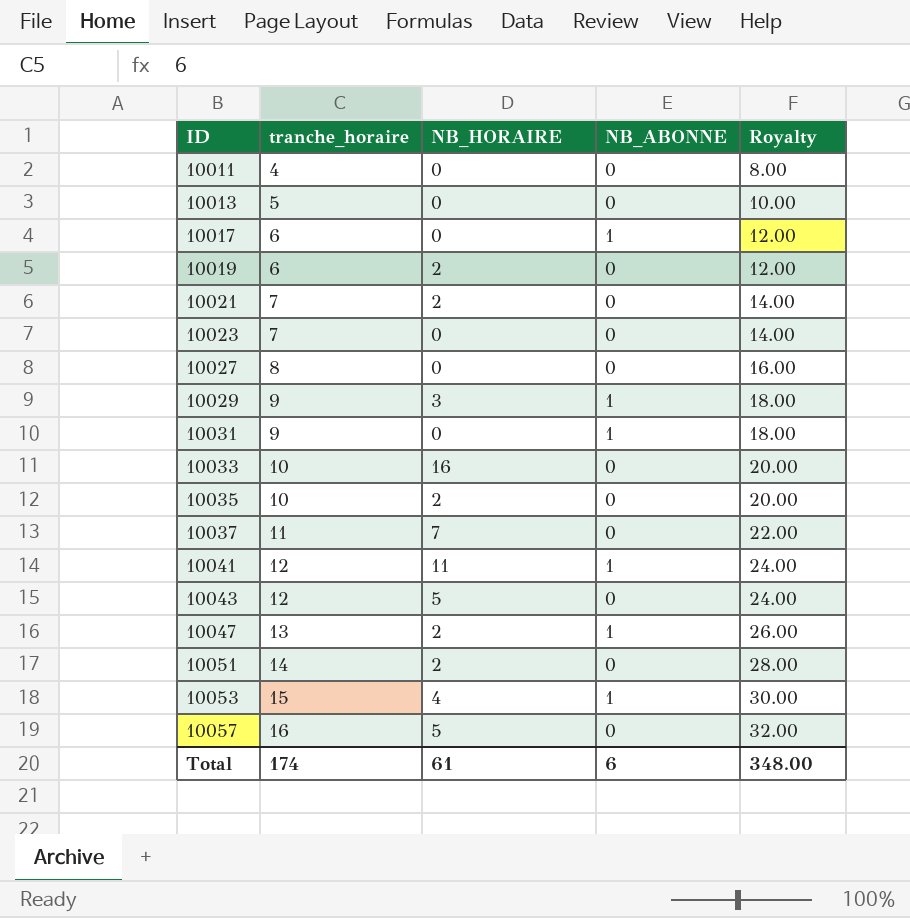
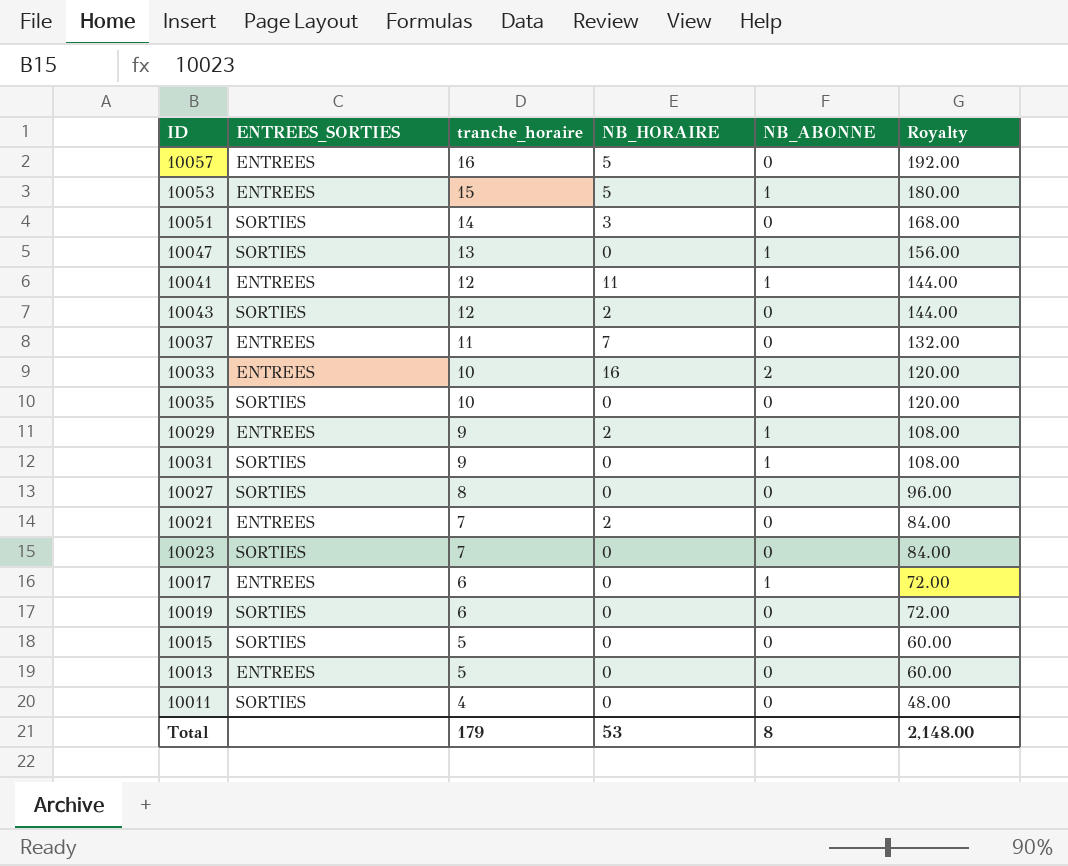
row order: ID ascending -> tranche_horaire descending
column ENTREES_SORTIES | position: none -> 2
column Royalty | formula: [tranche_horaire] * 2 -> [tranche_horaire] * 12
10053 | NB_HORAIRE: 4 -> 5
10051 | NB_HORAIRE: 2 -> 3
10047 | NB_HORAIRE: 2 -> 0
10043 | NB_HORAIRE: 5 -> 2
10033 | NB_ABONNE: 0 -> 2
10035 | NB_HORAIRE: 2 -> 0
10029 | NB_HORAIRE: 3 -> 2
10019 | NB_HORAIRE: 2 -> 0
row 10015: none -> SORTIES | 5 | 0 | 0 | 60.00
Total | tranche_horaire: 174 -> 179
Total | NB_HORAIRE: 61 -> 53
Total | NB_ABONNE: 6 -> 8
Total | Royalty: 348.00 -> 2,148.00

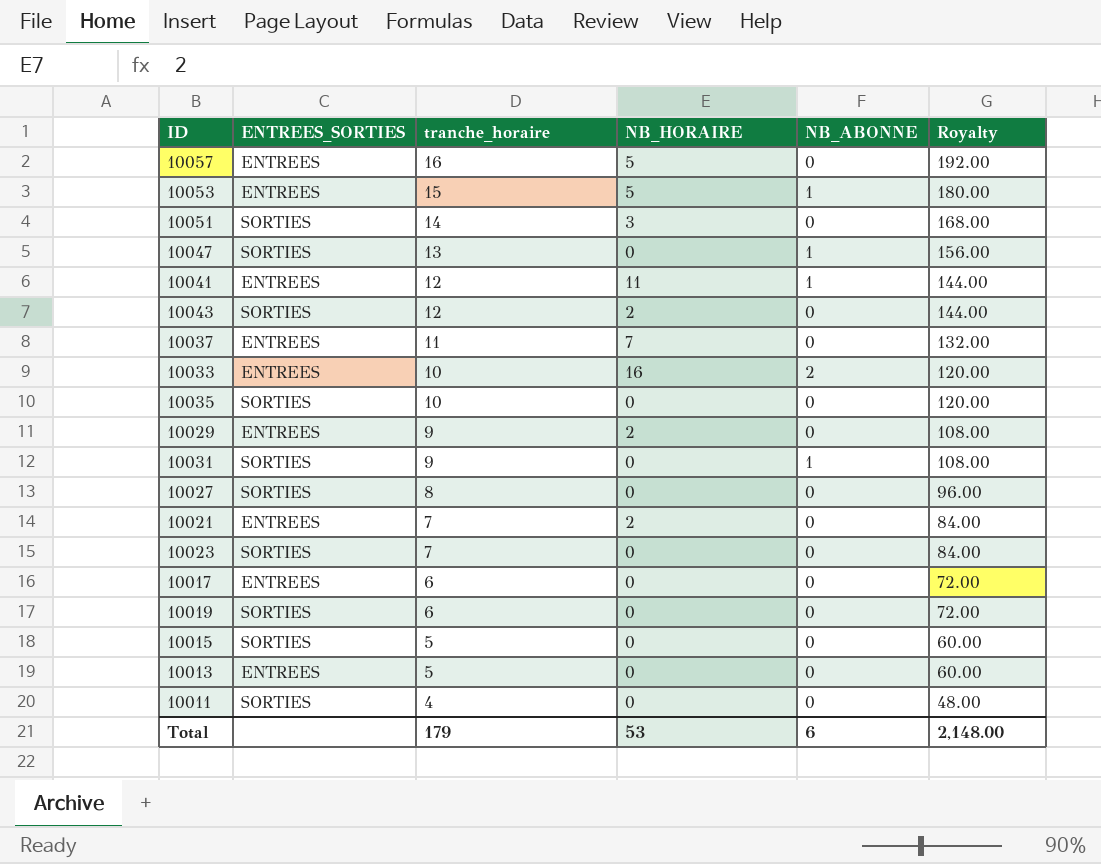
10029 | NB_ABONNE: 1 -> 0
10017 | NB_ABONNE: 1 -> 0
Total | NB_ABONNE: 8 -> 6

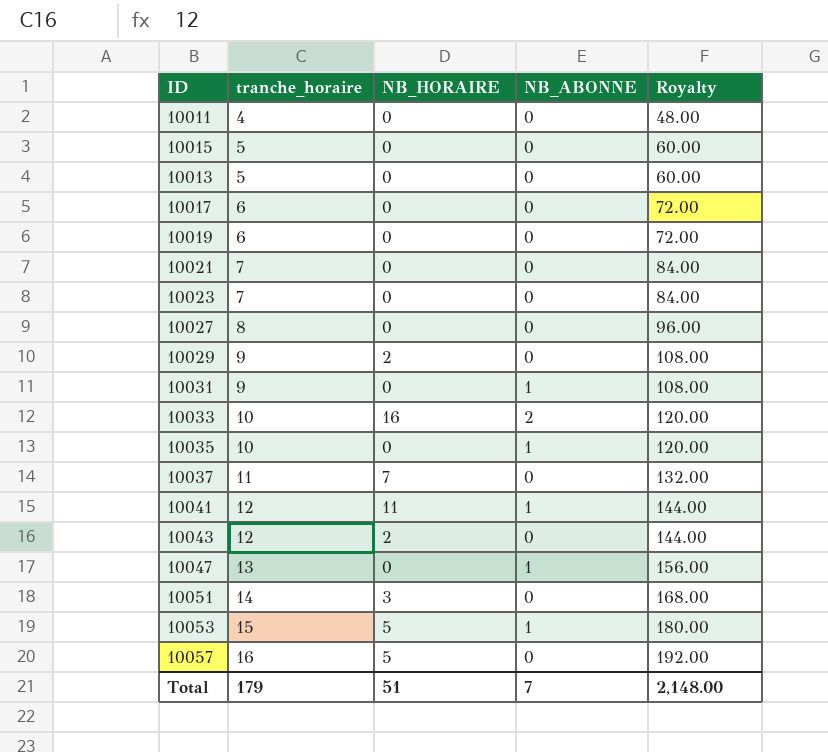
row order: tranche_horaire descending -> tranche_horaire ascending
column ENTREES_SORTIES | position: 2 -> none
10021 | NB_HORAIRE: 2 -> 0
10035 | NB_ABONNE: 0 -> 1
Total | NB_HORAIRE: 53 -> 51
Total | NB_ABONNE: 6 -> 7

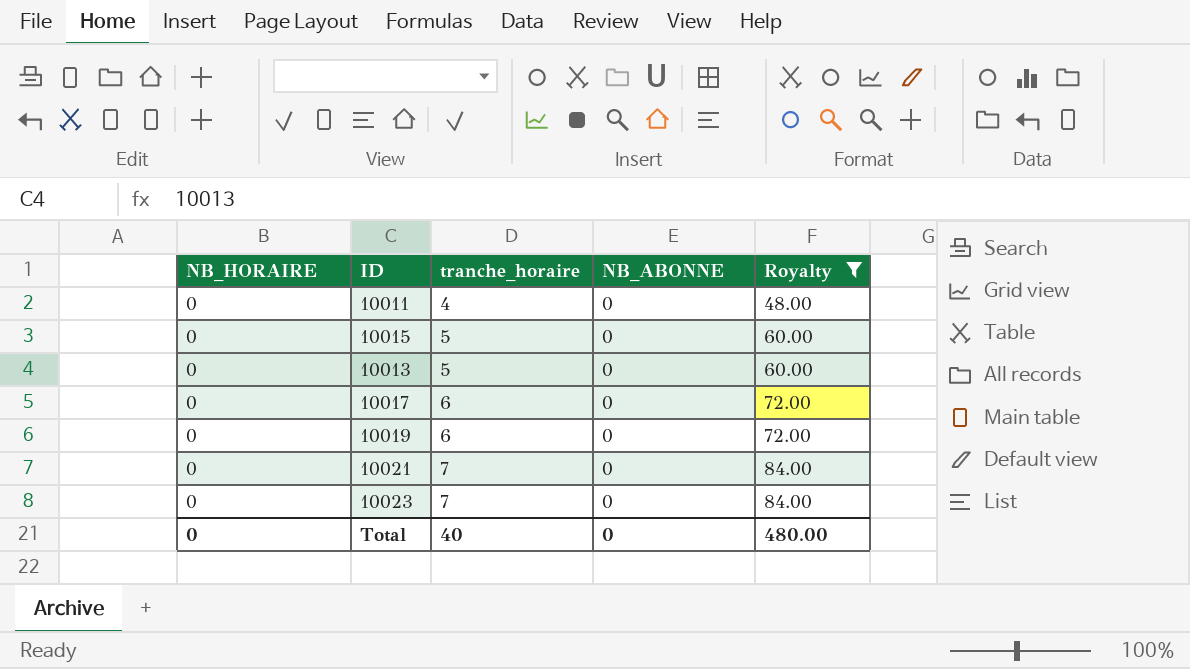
filter: none -> Royalty <= 84.00
column NB_HORAIRE | position: 3 -> 1
Total | NB_HORAIRE: 51 -> 0
Total | tranche_horaire: 179 -> 40
Total | NB_ABONNE: 7 -> 0
Total | Royalty: 2,148.00 -> 480.00

